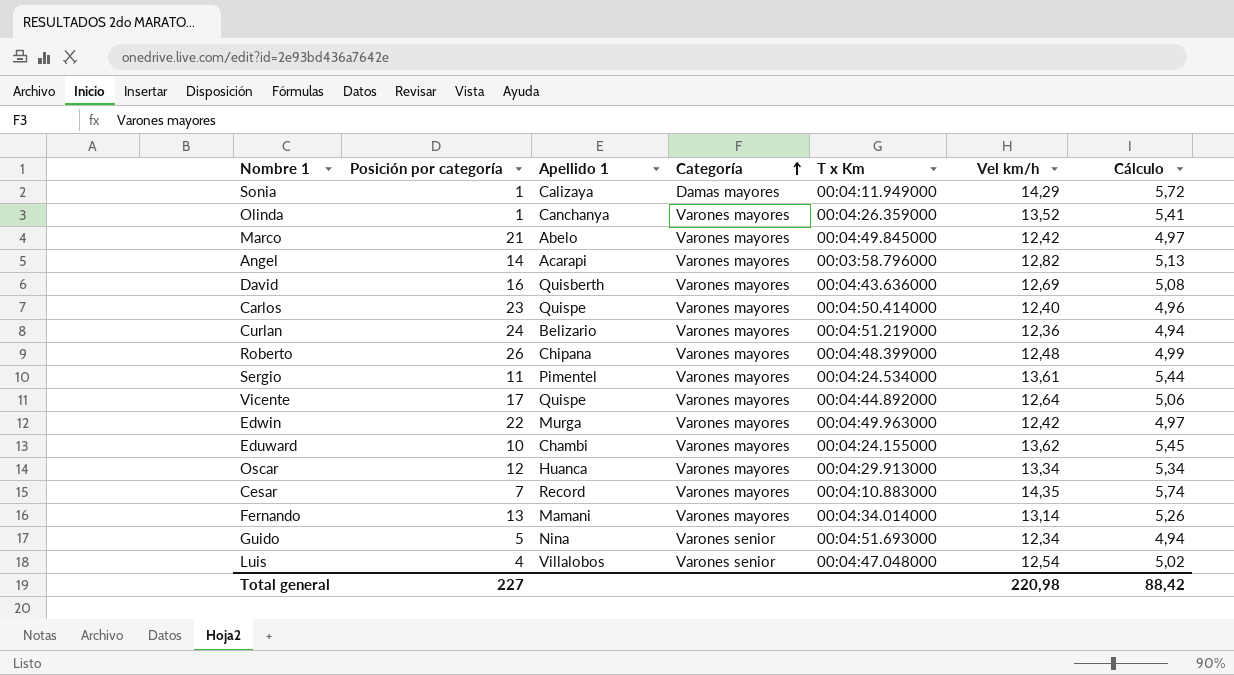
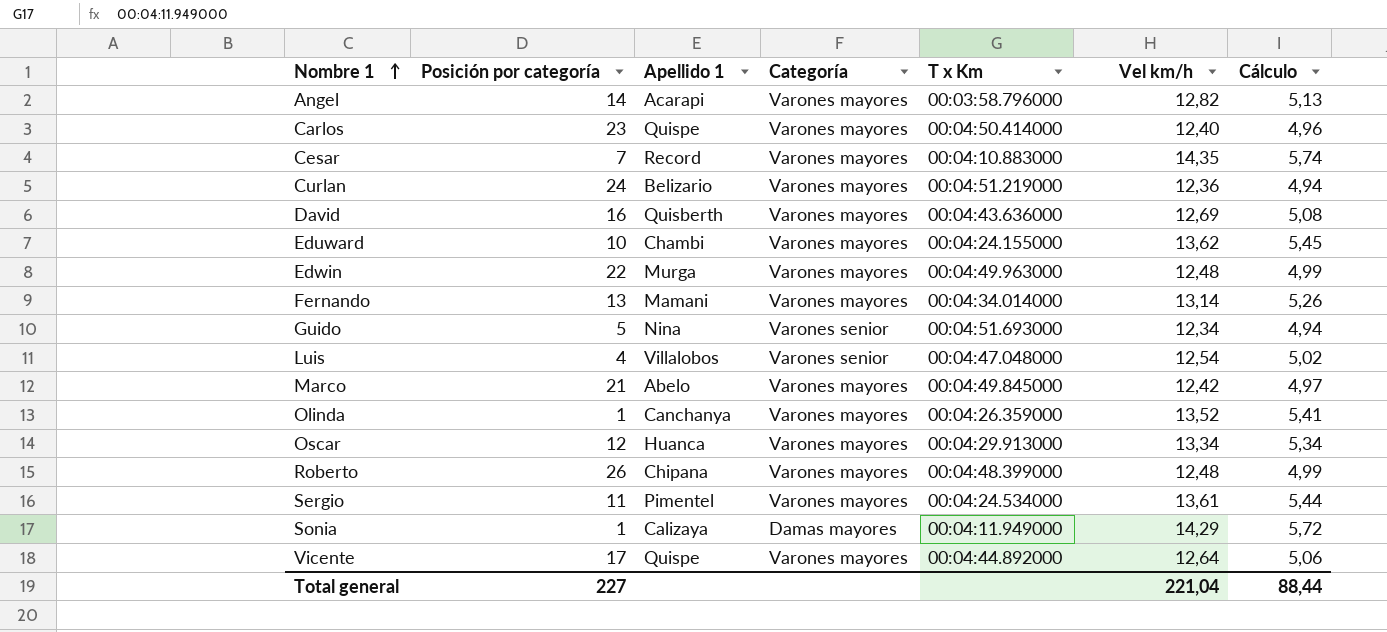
row order: Categoría ascending -> Nombre 1 ascending
Edwin | Vel km/h: 12,42 -> 12,48
Edwin | Cálculo: 4,97 -> 4,99
Total general | Vel km/h: 220,98 -> 221,04
Total general | Cálculo: 88,42 -> 88,44

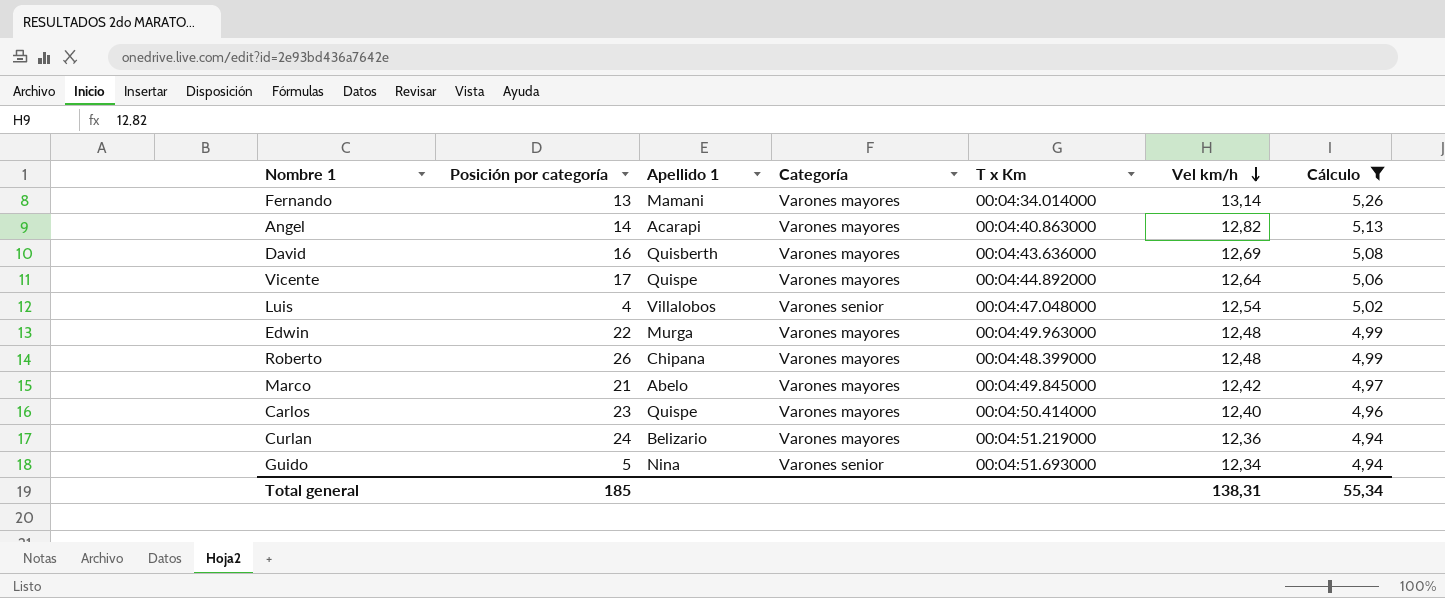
filter: none -> Cálculo <= 5,26
row order: Nombre 1 ascending -> Vel km/h descending
Angel | T x Km: 00:03:58.796000 -> 00:04:40.863000
Total general | Posición por categoría: 227 -> 185
Total general | Vel km/h: 221,04 -> 138,31
Total general | Cálculo: 88,44 -> 55,34

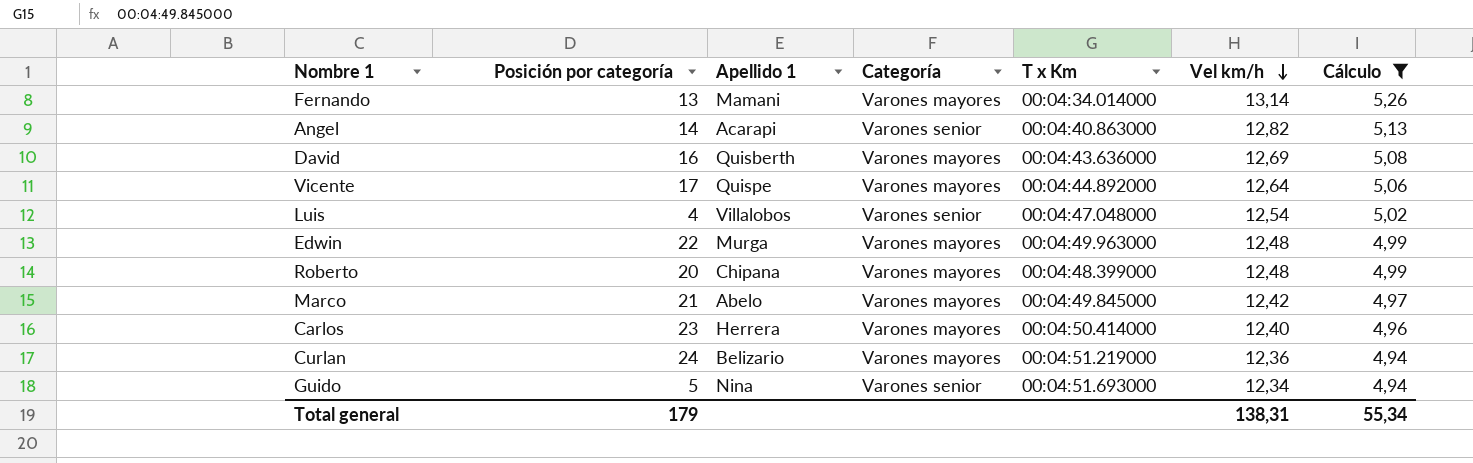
Angel | Categoría: Varones mayores -> Varones senior
Roberto | Posición por categoría: 26 -> 20
Carlos | Apellido 1: Quispe -> Herrera
Total general | Posición por categoría: 185 -> 179

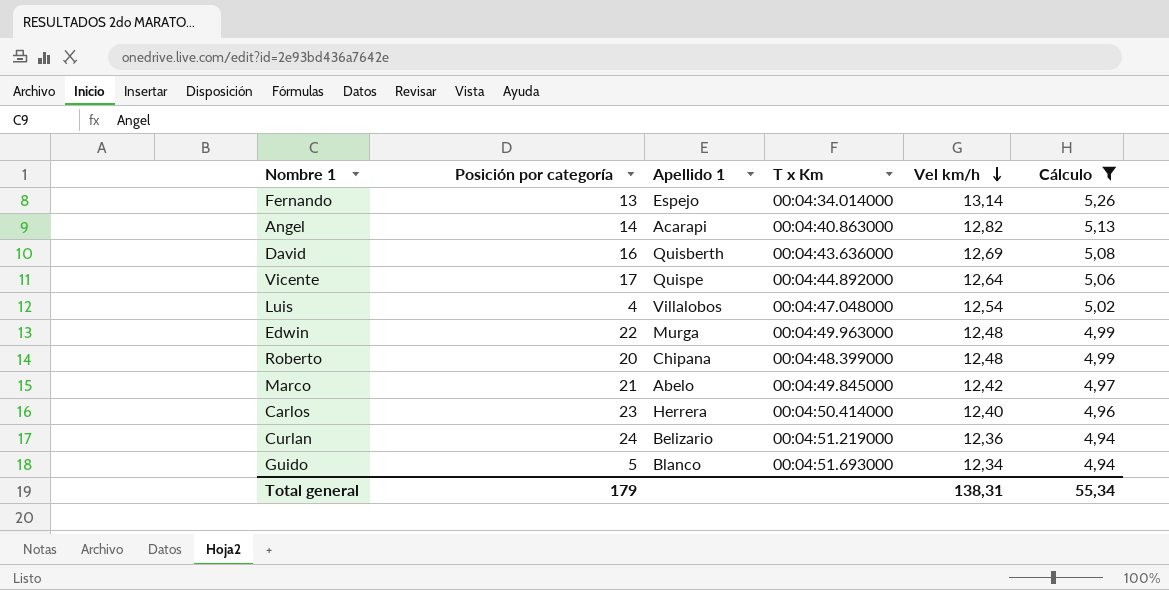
column Categoría | position: 4 -> none
Fernando | Apellido 1: Mamani -> Espejo
Guido | Apellido 1: Nina -> Blanco

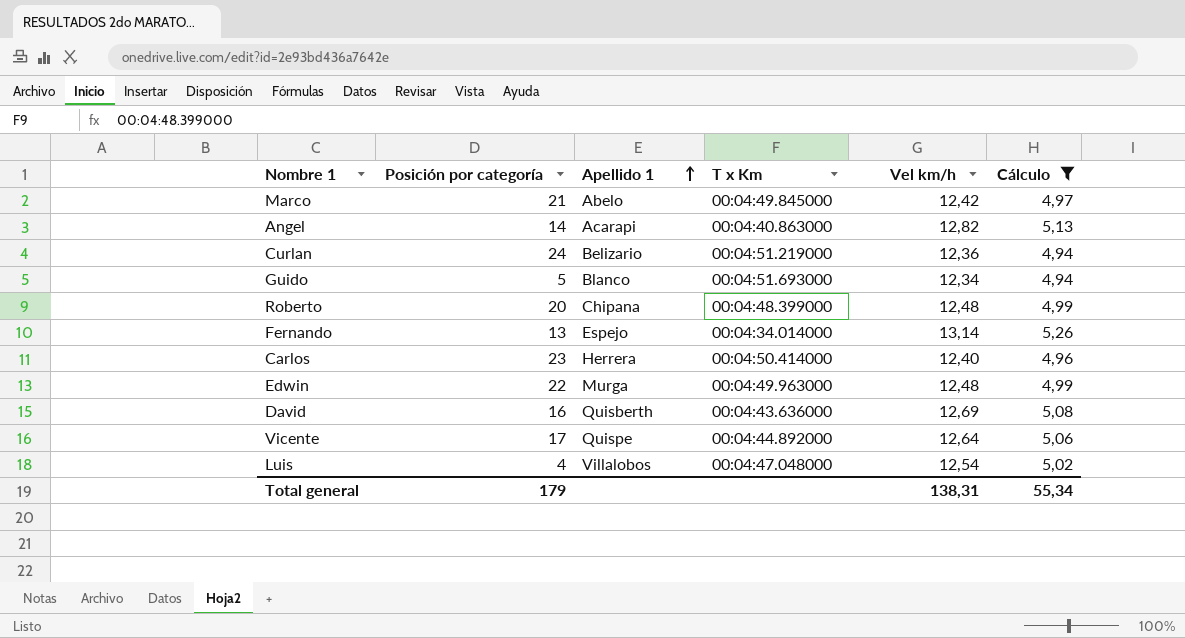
row order: Vel km/h descending -> Apellido 1 ascending

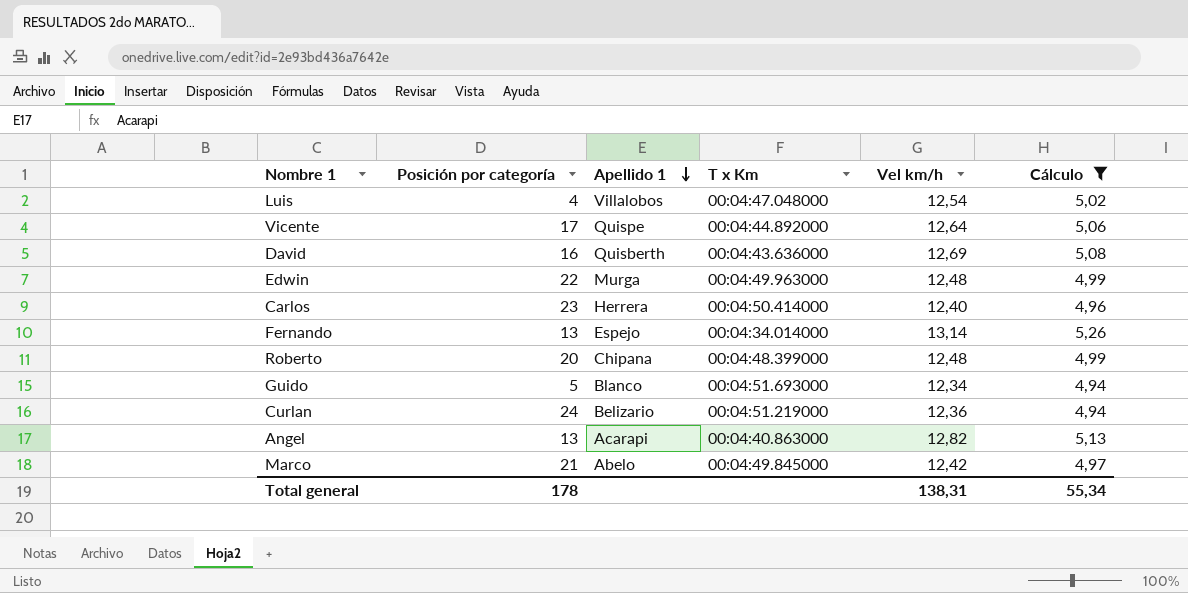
row order: Apellido 1 ascending -> Apellido 1 descending
Angel | Posición por categoría: 14 -> 13
Total general | Posición por categoría: 179 -> 178

